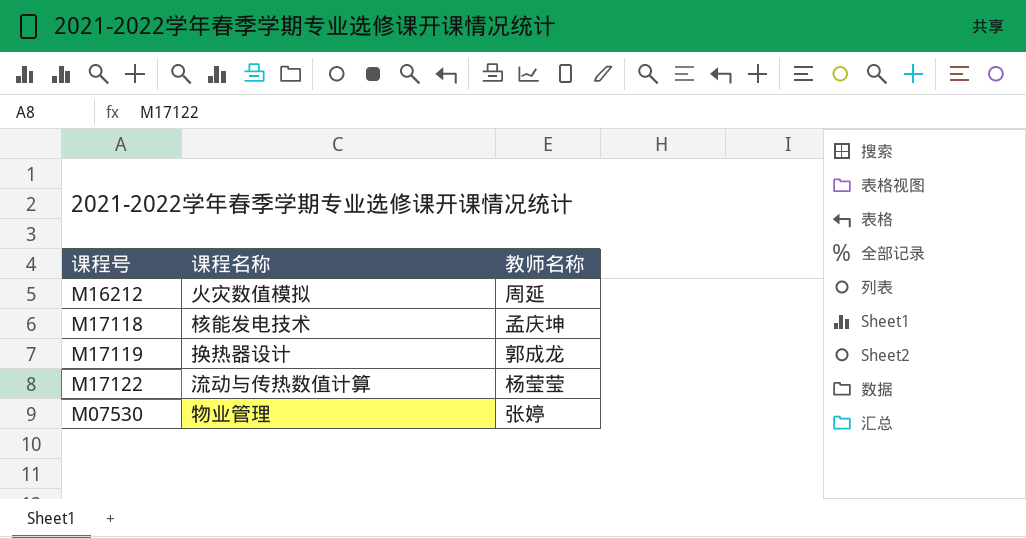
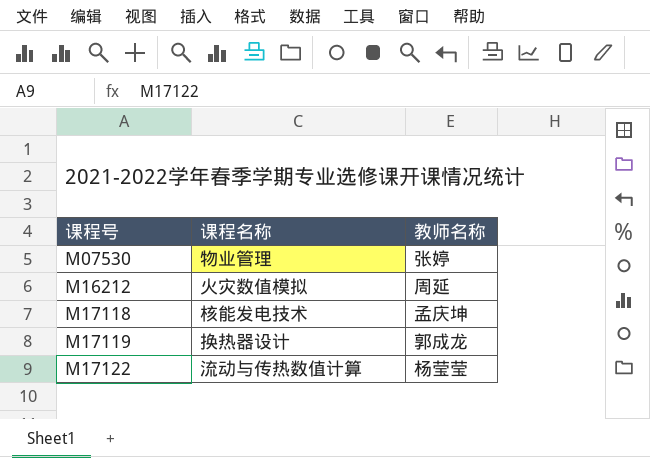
row order: none -> 课程号 ascending

